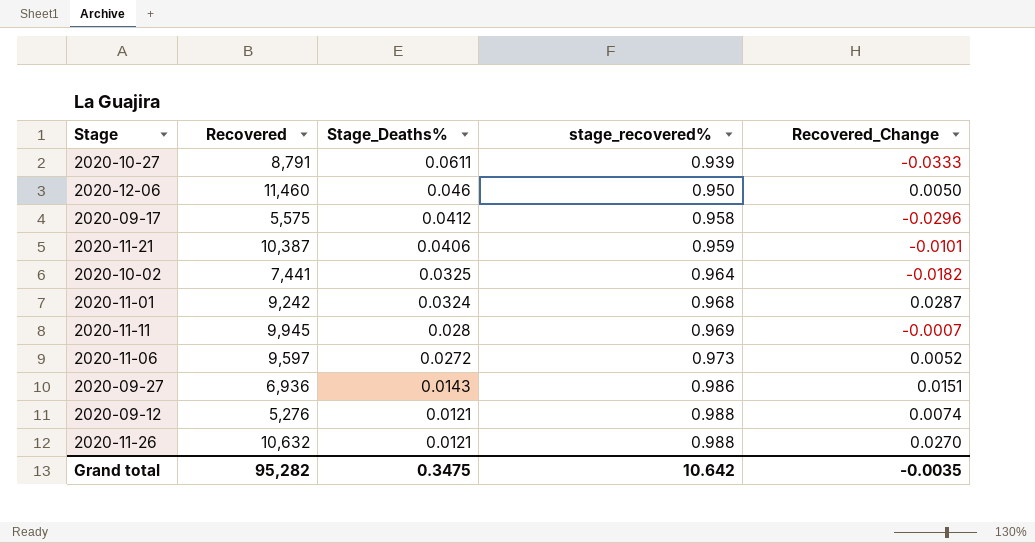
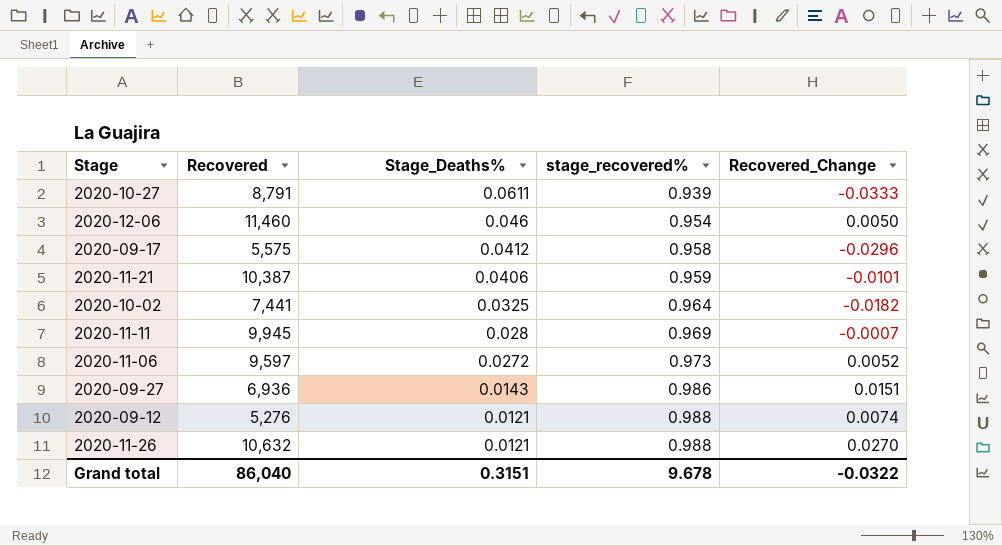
row 2020-11-01: 9,242 | 0.0324 | 0.968 | 0.0287 -> none
2020-12-06 | stage_recovered%: 0.950 -> 0.954
Grand total | Recovered: 95,282 -> 86,040
Grand total | Stage_Deaths%: 0.3475 -> 0.3151
Grand total | stage_recovered%: 10.642 -> 9.678
Grand total | Recovered_Change: -0.0035 -> -0.0322

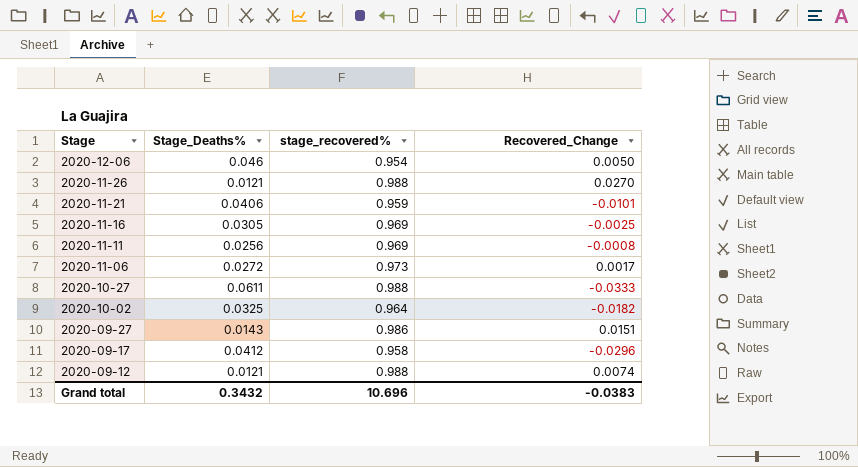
row order: Stage_Deaths% descending -> Stage descending
column Recovered | position: 2 -> none
row 2020-11-16: none -> 0.0305 | 0.969 | -0.0025
2020-11-11 | Stage_Deaths%: 0.028 -> 0.0256
2020-11-11 | Recovered_Change: -0.0007 -> -0.0008
2020-11-06 | Recovered_Change: 0.0052 -> 0.0017
2020-10-27 | stage_recovered%: 0.939 -> 0.988
Grand total | Stage_Deaths%: 0.3151 -> 0.3432
Grand total | stage_recovered%: 9.678 -> 10.696
Grand total | Recovered_Change: -0.0322 -> -0.0383

